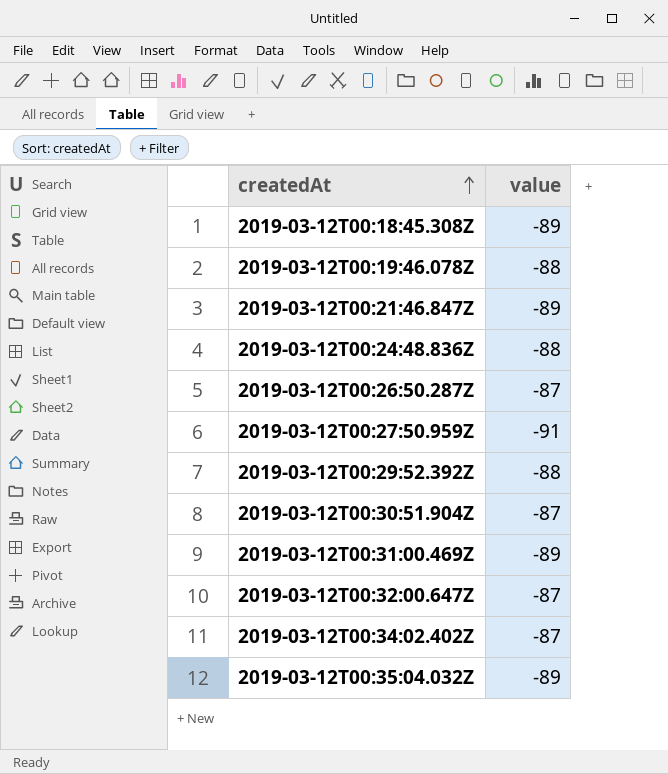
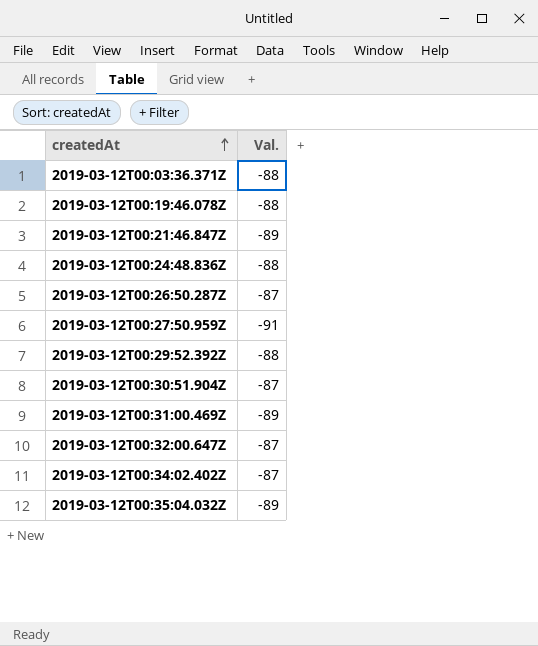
column name: value -> Val.
row 2019-03-12T00:18:45.308Z: -89 -> none
row 2019-03-12T00:03:36.371Z: none -> -88

